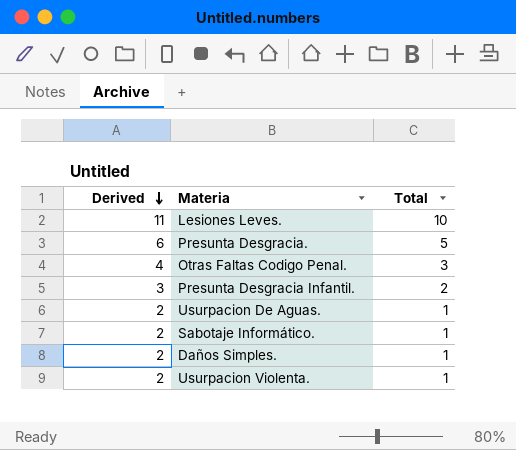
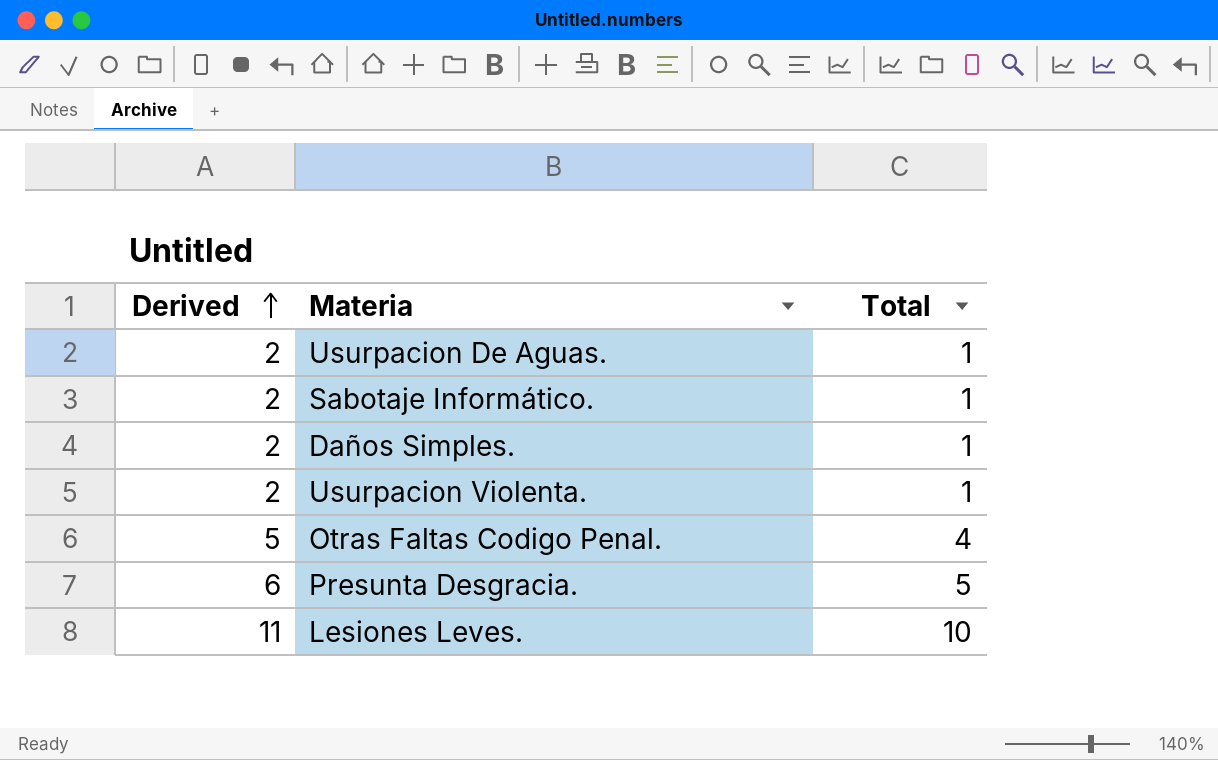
row order: Derived descending -> Derived ascending
row Presunta Desgracia Infantil.: 3 | 2 -> none
Otras Faltas Codigo Penal. | Derived: 4 -> 5
Otras Faltas Codigo Penal. | Total: 3 -> 4

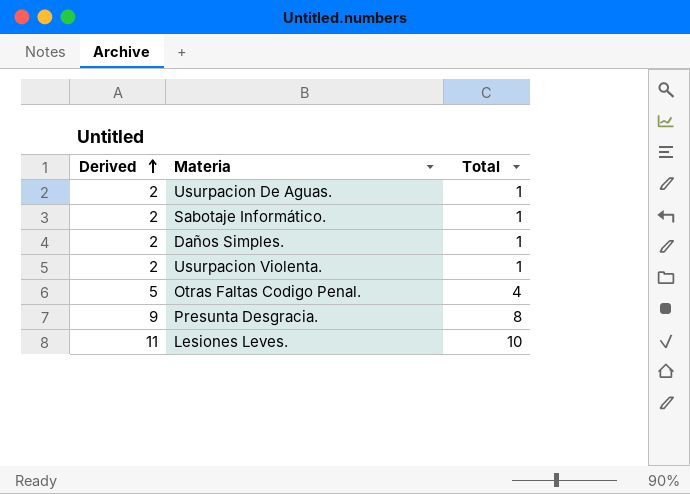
Presunta Desgracia. | Derived: 6 -> 9
Presunta Desgracia. | Total: 5 -> 8

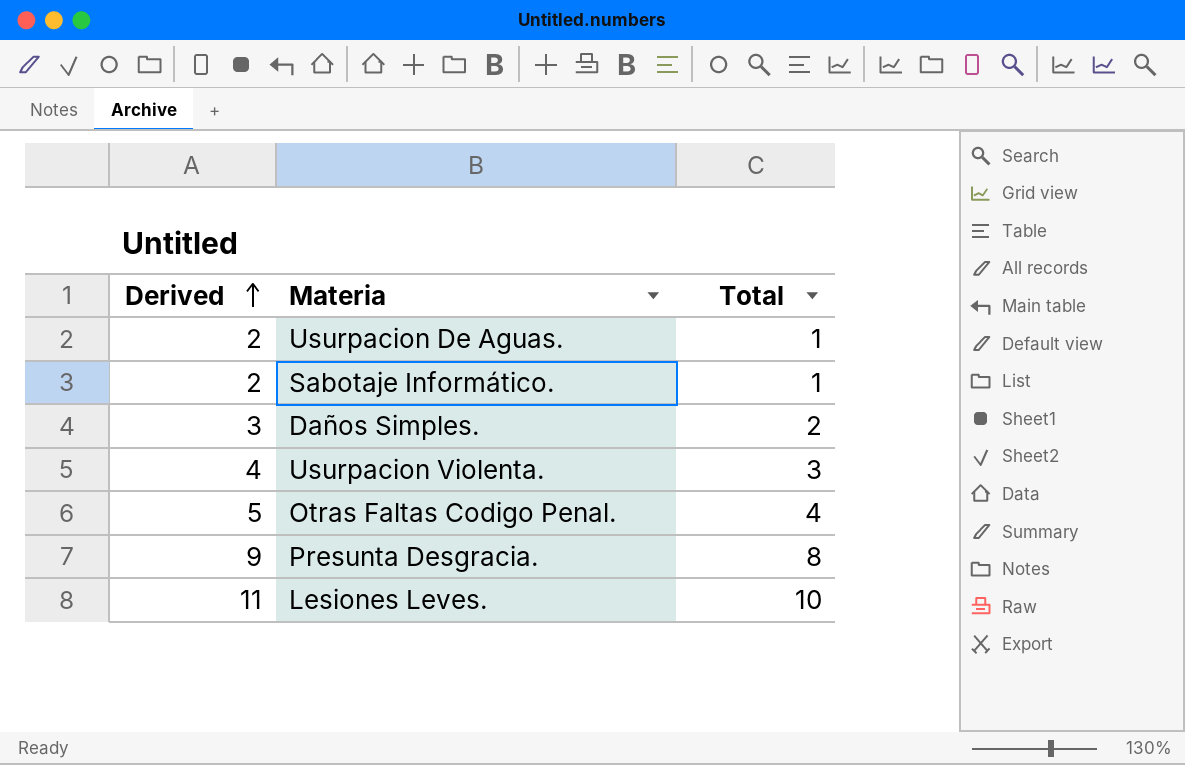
Daños Simples. | Derived: 2 -> 3
Daños Simples. | Total: 1 -> 2
Usurpacion Violenta. | Derived: 2 -> 4
Usurpacion Violenta. | Total: 1 -> 3

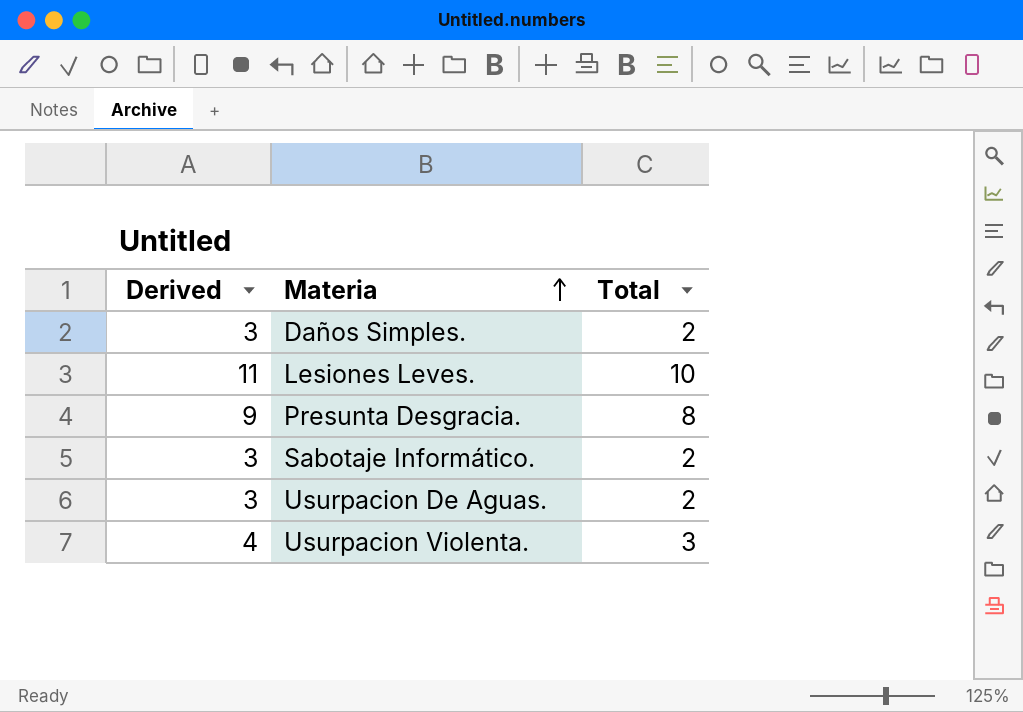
row order: Derived ascending -> Materia ascending
row Otras Faltas Codigo Penal.: 5 | 4 -> none
Sabotaje Informático. | Derived: 2 -> 3
Sabotaje Informático. | Total: 1 -> 2
Usurpacion De Aguas. | Derived: 2 -> 3
Usurpacion De Aguas. | Total: 1 -> 2

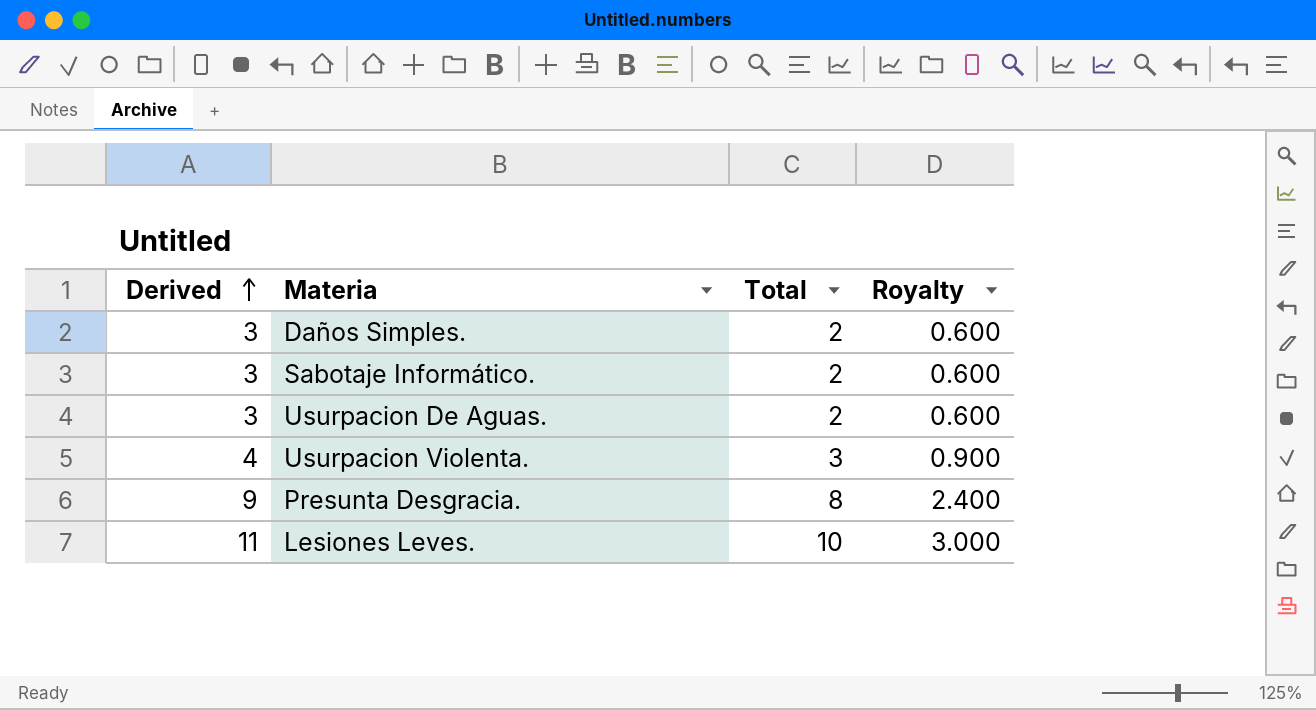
row order: Materia ascending -> Derived ascending
column Royalty | formula: none -> [Total] * 0.3

